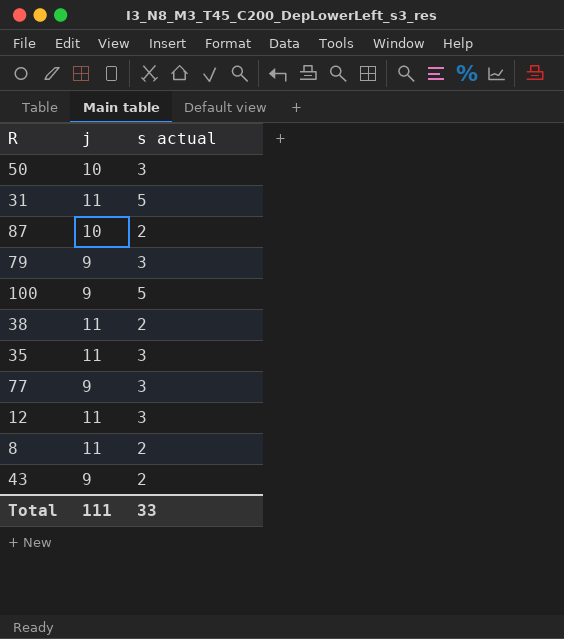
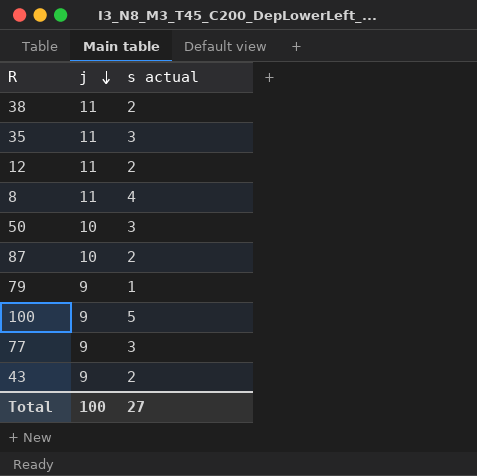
row order: none -> j descending
row 31: 11 | 5 -> none
12 | s actual: 3 -> 2
8 | s actual: 2 -> 4
79 | s actual: 3 -> 1
Total | j: 111 -> 100
Total | s actual: 33 -> 27

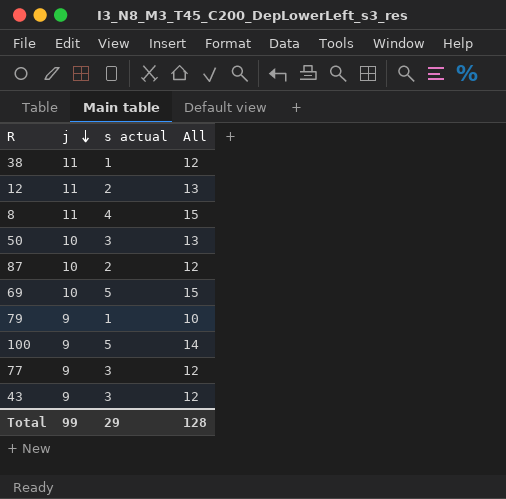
column All | formula: none -> [j] + [s actual]
row 35: 11 | 3 -> none
38 | s actual: 2 -> 1
row 69: none -> 10 | 5 | 15
43 | s actual: 2 -> 3
Total | j: 100 -> 99
Total | s actual: 27 -> 29

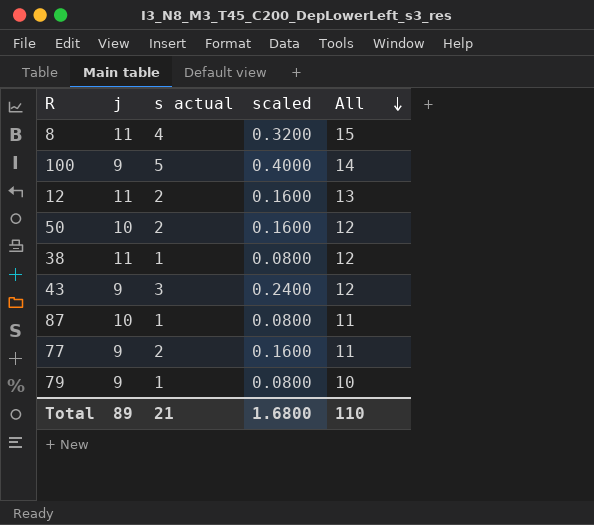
row order: j descending -> All descending
column scaled | formula: none -> [s actual] * 0.08
row 69: 10 | 5 | 15 -> none
50 | s actual: 3 -> 2
50 | All: 13 -> 12
87 | s actual: 2 -> 1
87 | All: 12 -> 11
77 | s actual: 3 -> 2
77 | All: 12 -> 11
Total | j: 99 -> 89
Total | s actual: 29 -> 21
Total | All: 128 -> 110

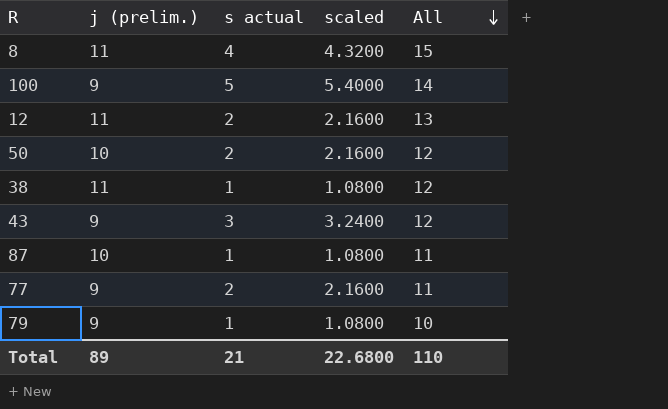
column name: j -> j (prelim.)
column scaled | formula: [s actual] * 0.08 -> [s actual] * 1.08
Total | scaled: 1.6800 -> 22.6800

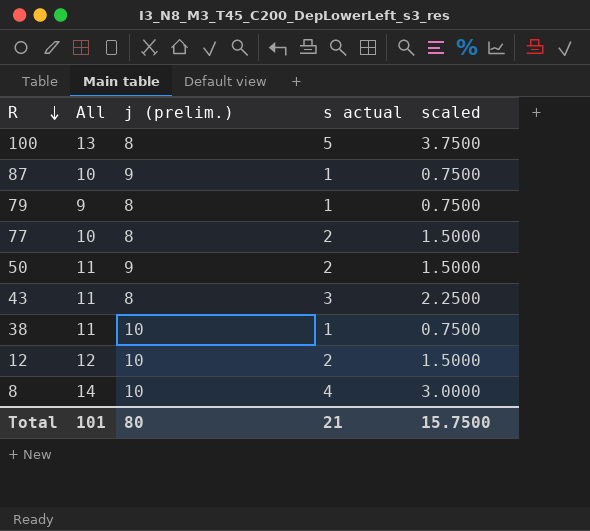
row order: All descending -> R descending
column All | position: 5 -> 2
column scaled | formula: [s actual] * 1.08 -> [s actual] * 0.75
100 | All: 14 -> 13
100 | j (prelim.): 9 -> 8
87 | All: 11 -> 10
87 | j (prelim.): 10 -> 9
79 | All: 10 -> 9
79 | j (prelim.): 9 -> 8
77 | All: 11 -> 10
77 | j (prelim.): 9 -> 8
50 | All: 12 -> 11
50 | j (prelim.): 10 -> 9
43 | All: 12 -> 11
43 | j (prelim.): 9 -> 8
38 | All: 12 -> 11
38 | j (prelim.): 11 -> 10
12 | All: 13 -> 12
12 | j (prelim.): 11 -> 10
8 | All: 15 -> 14
8 | j (prelim.): 11 -> 10
Total | All: 110 -> 101
Total | j (prelim.): 89 -> 80
Total | scaled: 22.6800 -> 15.7500

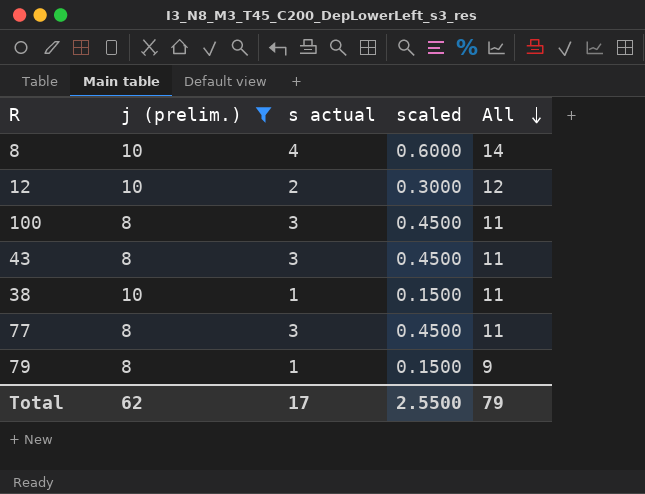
filter: none -> j (prelim.) != 9
row order: R descending -> All descending
column scaled | formula: [s actual] * 0.75 -> [s actual] * 0.15
column All | position: 2 -> 5
100 | s actual: 5 -> 3
100 | All: 13 -> 11
77 | s actual: 2 -> 3
77 | All: 10 -> 11
Total | j (prelim.): 80 -> 62
Total | s actual: 21 -> 17
Total | scaled: 15.7500 -> 2.5500
Total | All: 101 -> 79

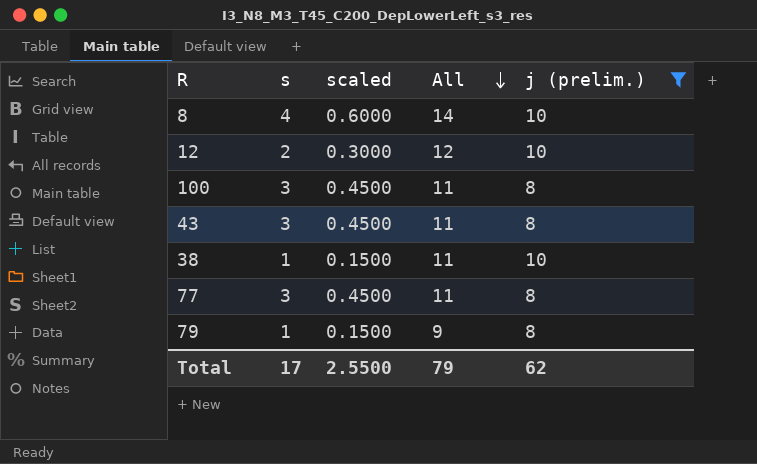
column name: s actual -> s
column j (prelim.) | position: 2 -> 5

